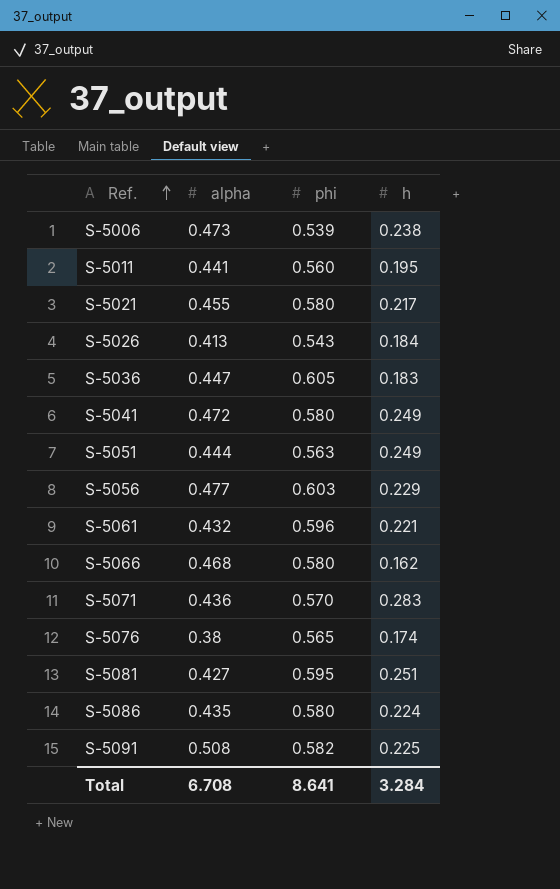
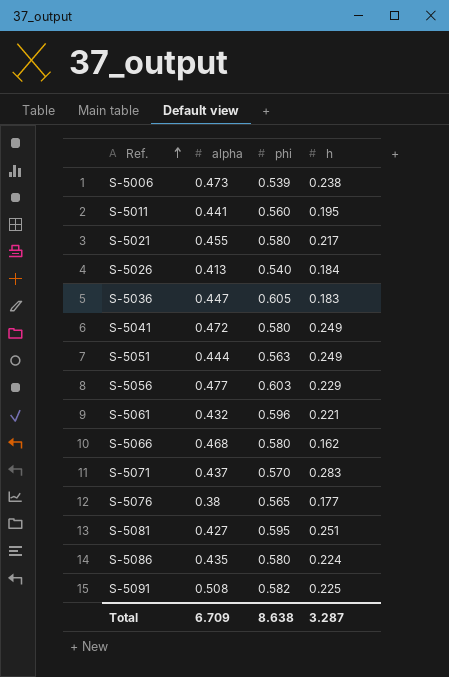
S-5026 | phi: 0.543 -> 0.540
S-5071 | alpha: 0.436 -> 0.437
S-5076 | h: 0.174 -> 0.177
Total | alpha: 6.708 -> 6.709
Total | phi: 8.641 -> 8.638
Total | h: 3.284 -> 3.287

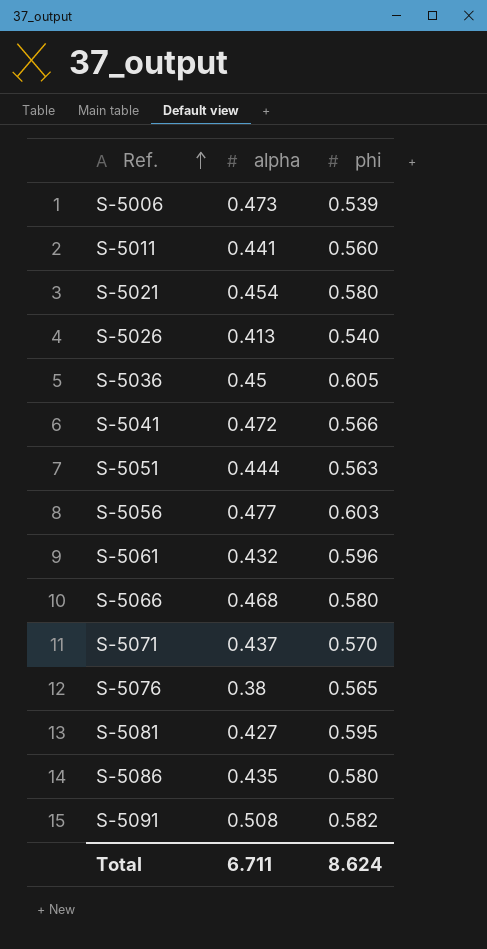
column h | position: 4 -> none
S-5021 | alpha: 0.455 -> 0.454
S-5036 | alpha: 0.447 -> 0.45
S-5041 | phi: 0.580 -> 0.566
Total | alpha: 6.709 -> 6.711
Total | phi: 8.638 -> 8.624

